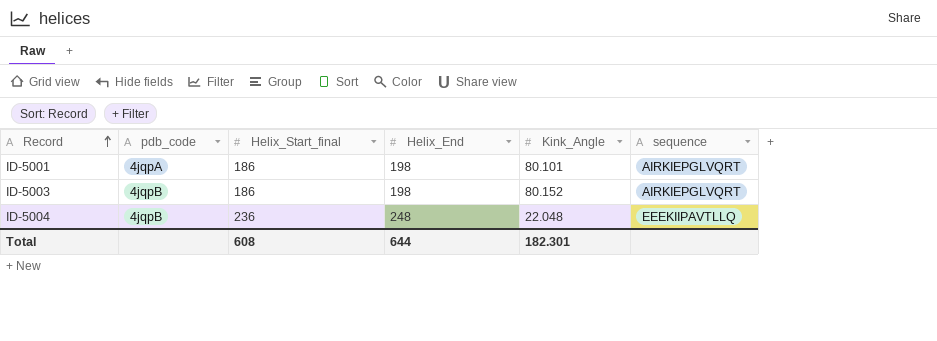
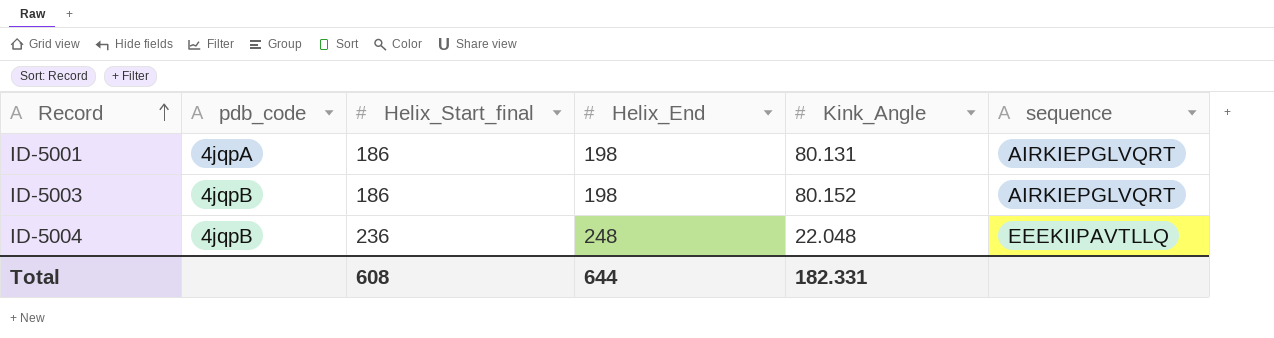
ID-5001 | Kink_Angle: 80.101 -> 80.131
Total | Kink_Angle: 182.301 -> 182.331

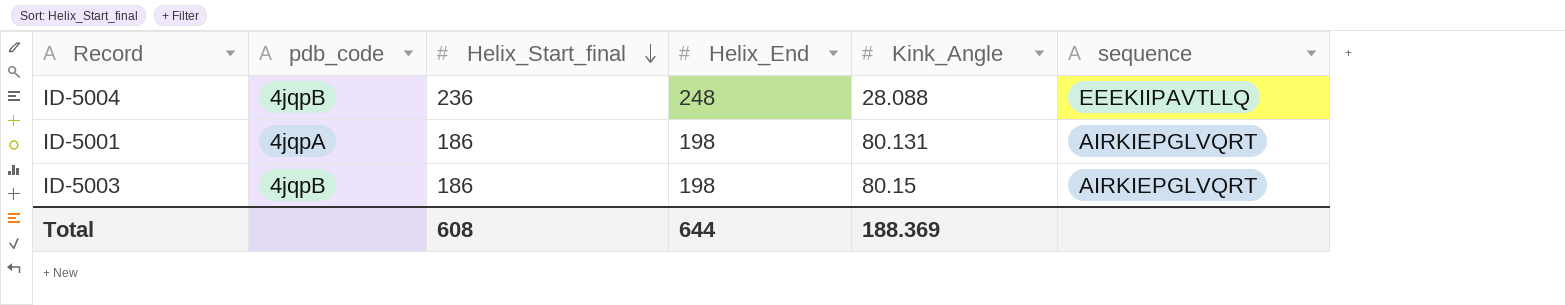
row order: Record ascending -> Helix_Start_final descending
ID-5004 | Kink_Angle: 22.048 -> 28.088
ID-5003 | Kink_Angle: 80.152 -> 80.15
Total | Kink_Angle: 182.331 -> 188.369

